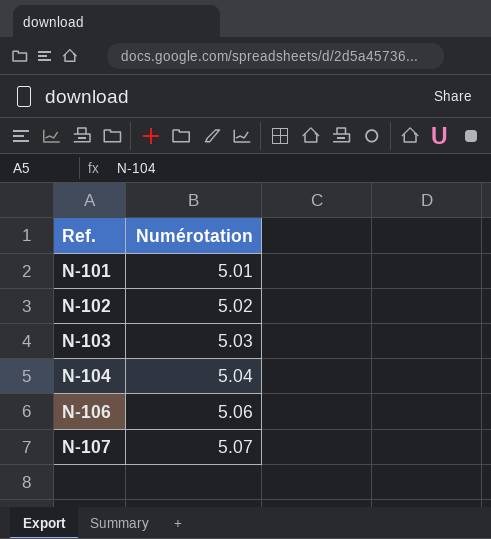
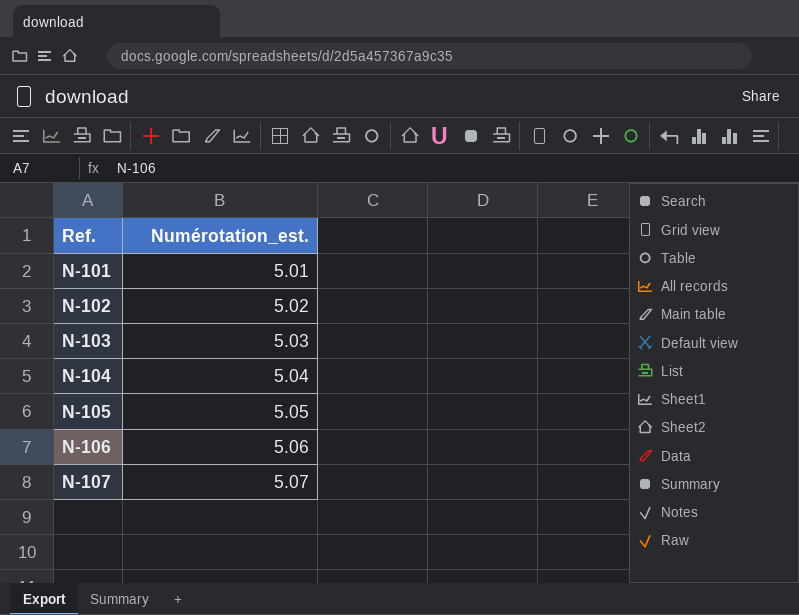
column name: Numérotation -> Numérotation_est.
row N-105: none -> 5.05

